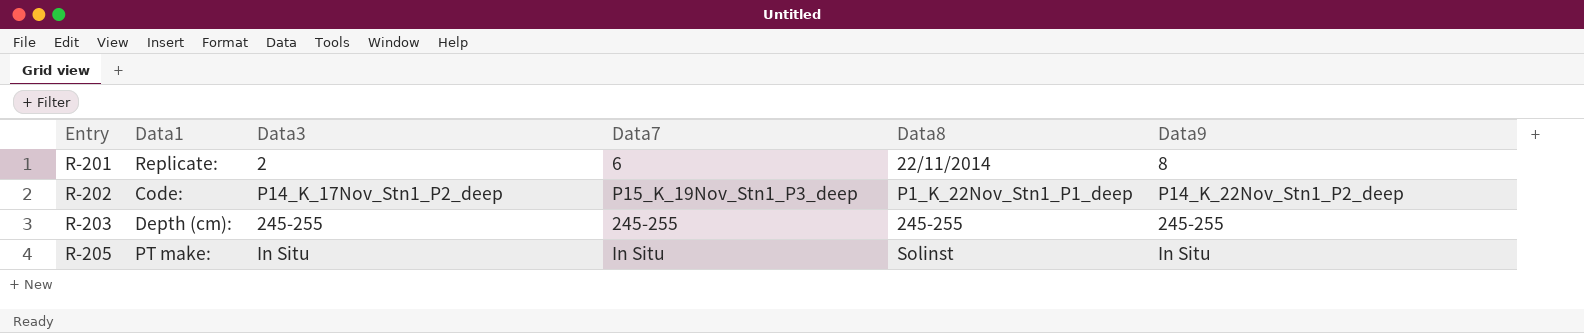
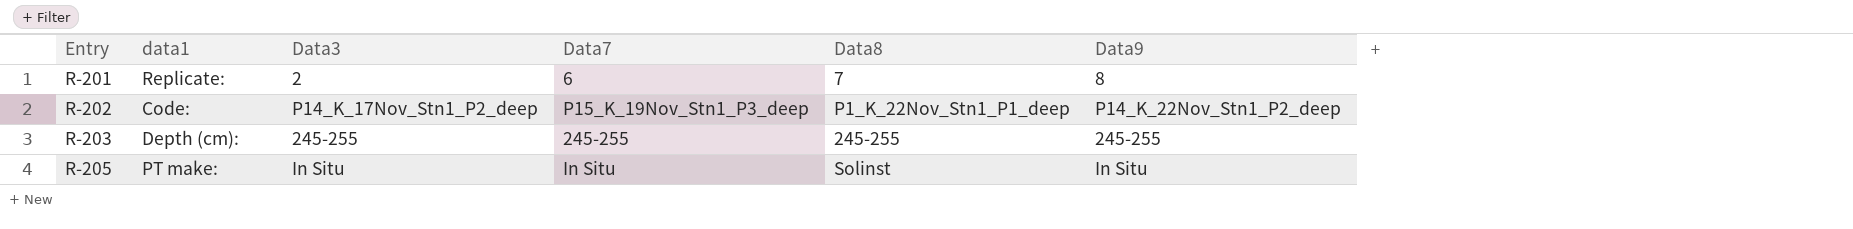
column name: Data1 -> data1
R-201 | Data8: 22/11/2014 -> 7

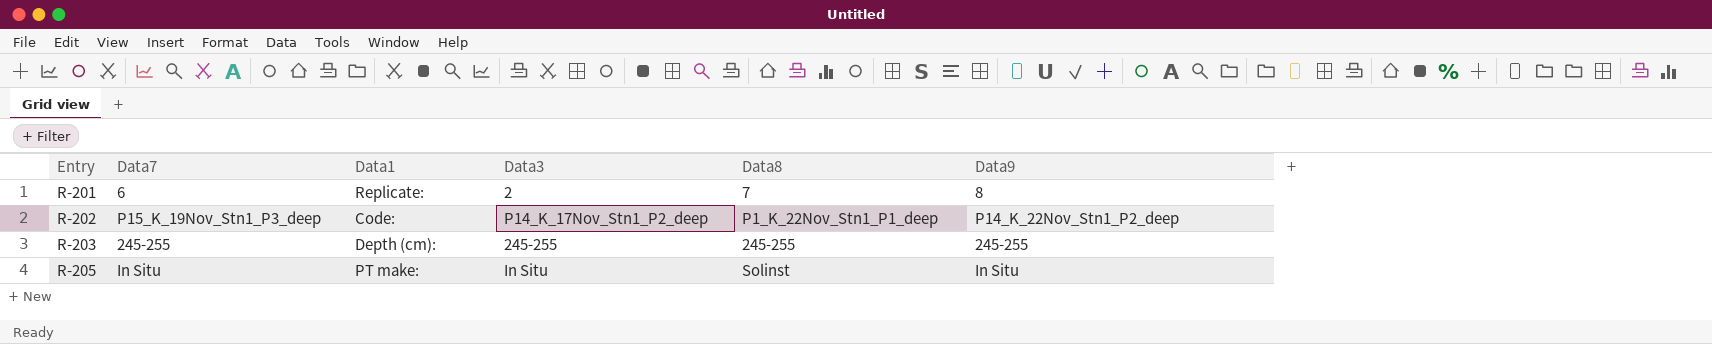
column Data7 | position: 4 -> 2
column name: data1 -> Data1

